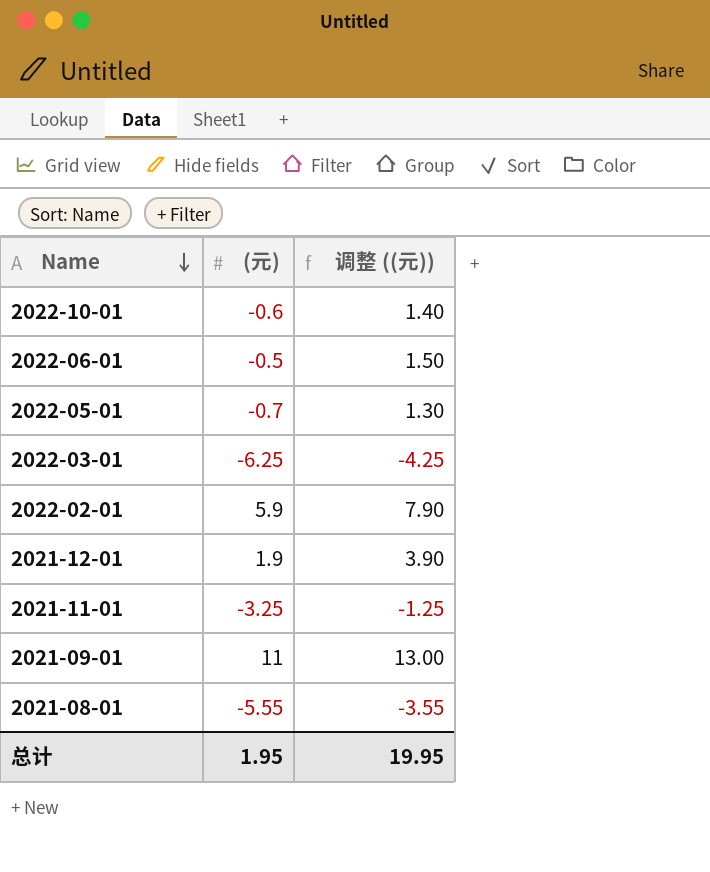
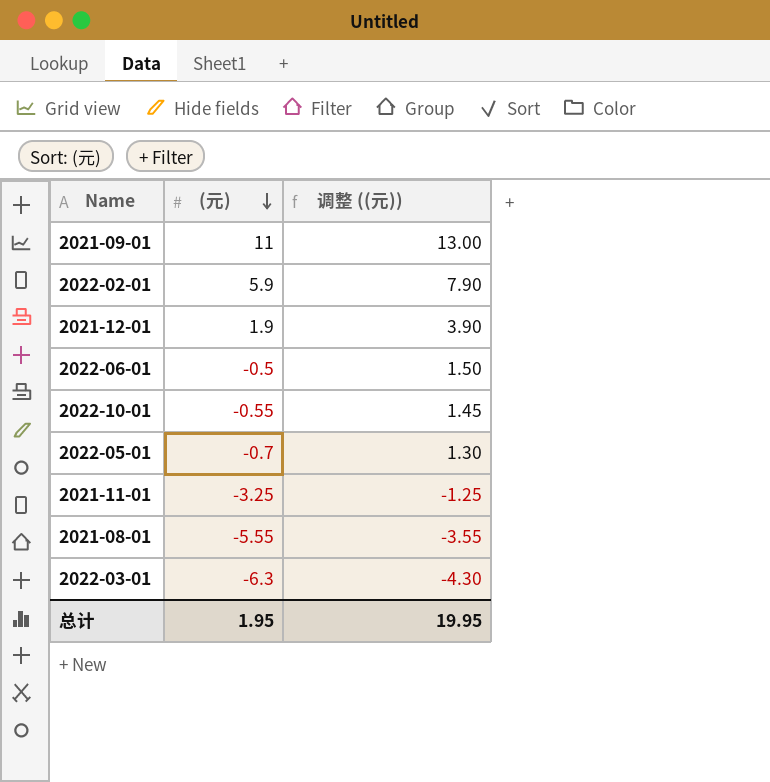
row order: Name descending -> (元) descending
2022-10-01 | (元): -0.6 -> -0.55
2022-10-01 | 调整 ((元)): 1.40 -> 1.45
2022-03-01 | (元): -6.25 -> -6.3
2022-03-01 | 调整 ((元)): -4.25 -> -4.30

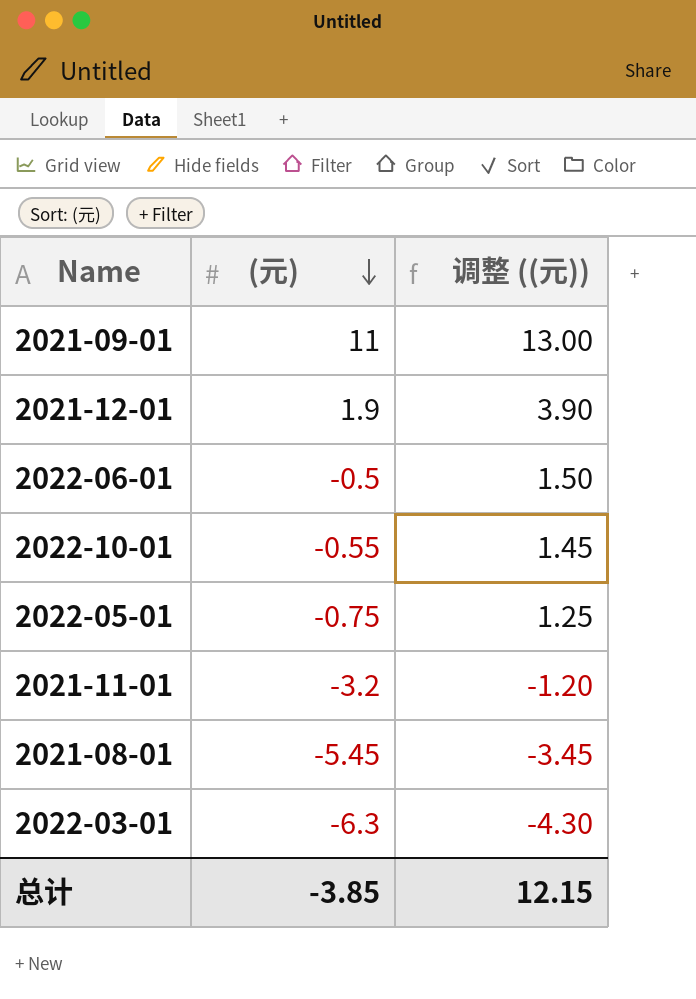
row 2022-02-01: 5.9 | 7.90 -> none
2022-05-01 | (元): -0.7 -> -0.75
2022-05-01 | 调整 ((元)): 1.30 -> 1.25
2021-11-01 | (元): -3.25 -> -3.2
2021-11-01 | 调整 ((元)): -1.25 -> -1.20
2021-08-01 | (元): -5.55 -> -5.45
2021-08-01 | 调整 ((元)): -3.55 -> -3.45
总计 | (元): 1.95 -> -3.85
总计 | 调整 ((元)): 19.95 -> 12.15

